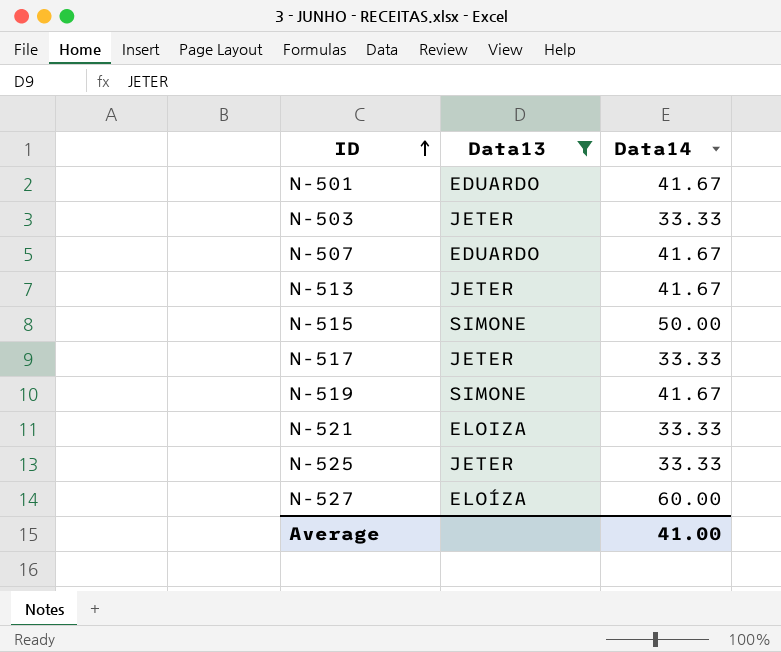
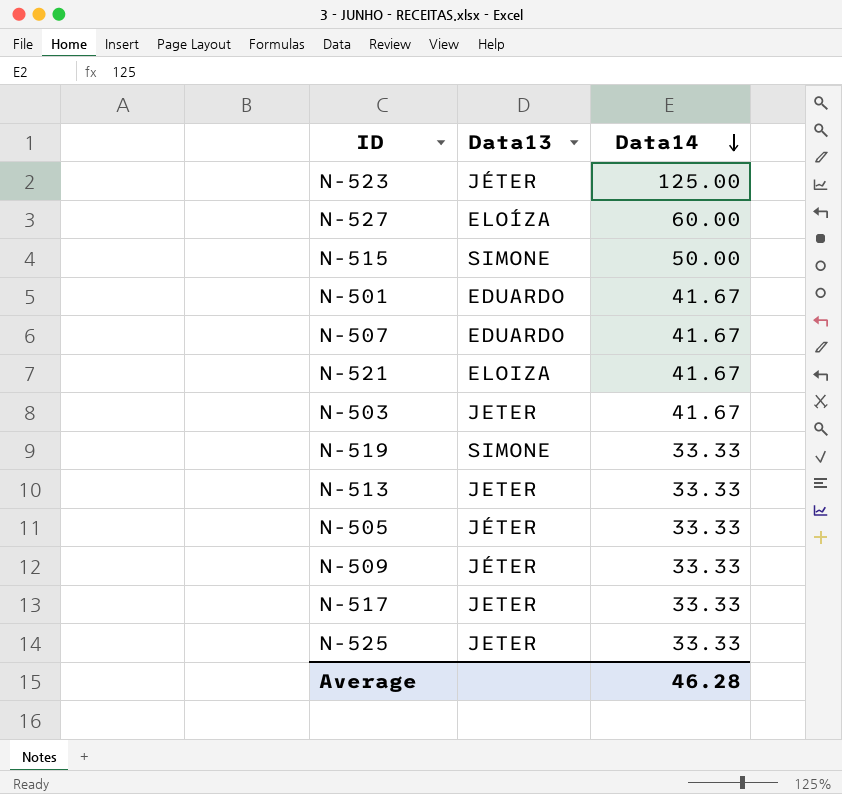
filter: Data13 != JÉTER -> none
row order: ID ascending -> Data14 descending
N-521 | Data14: 33.33 -> 41.67
N-503 | Data14: 33.33 -> 41.67
N-519 | Data14: 41.67 -> 33.33
N-513 | Data14: 41.67 -> 33.33
Average | Data14: 41.00 -> 46.28

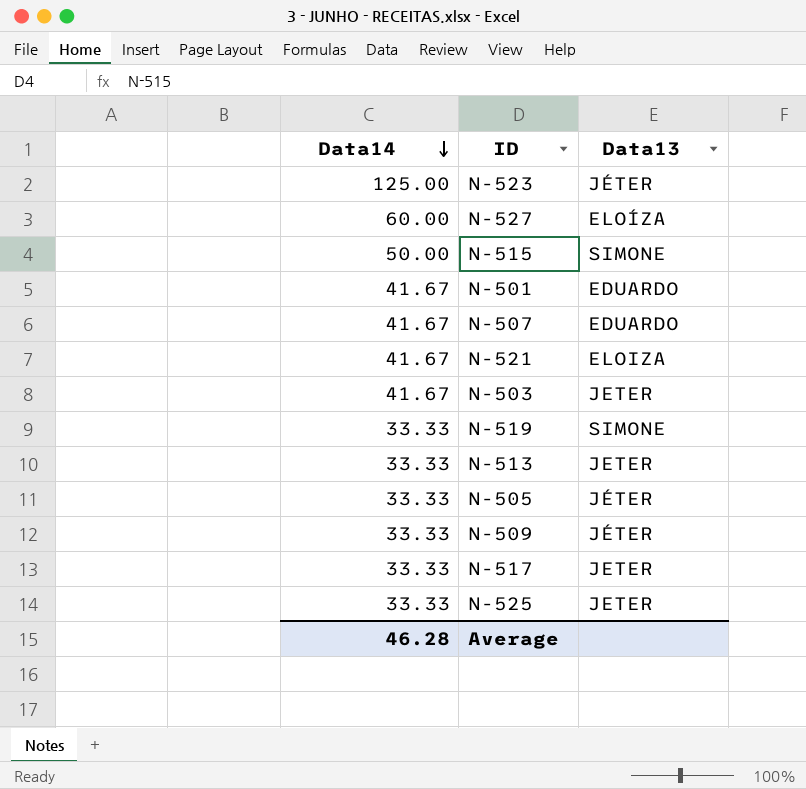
column Data14 | position: 3 -> 1

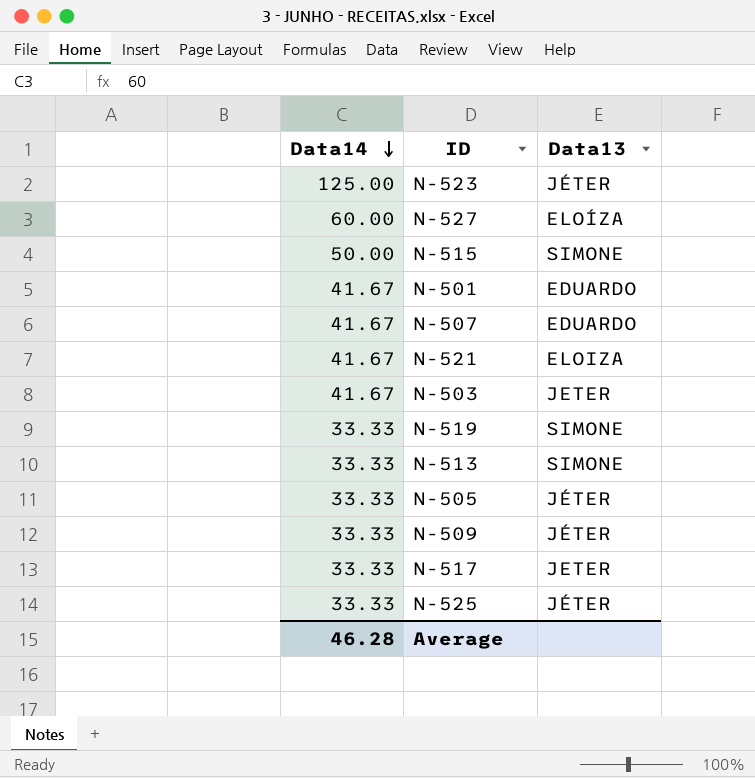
N-513 | Data13: JETER -> SIMONE
N-525 | Data13: JETER -> JÉTER

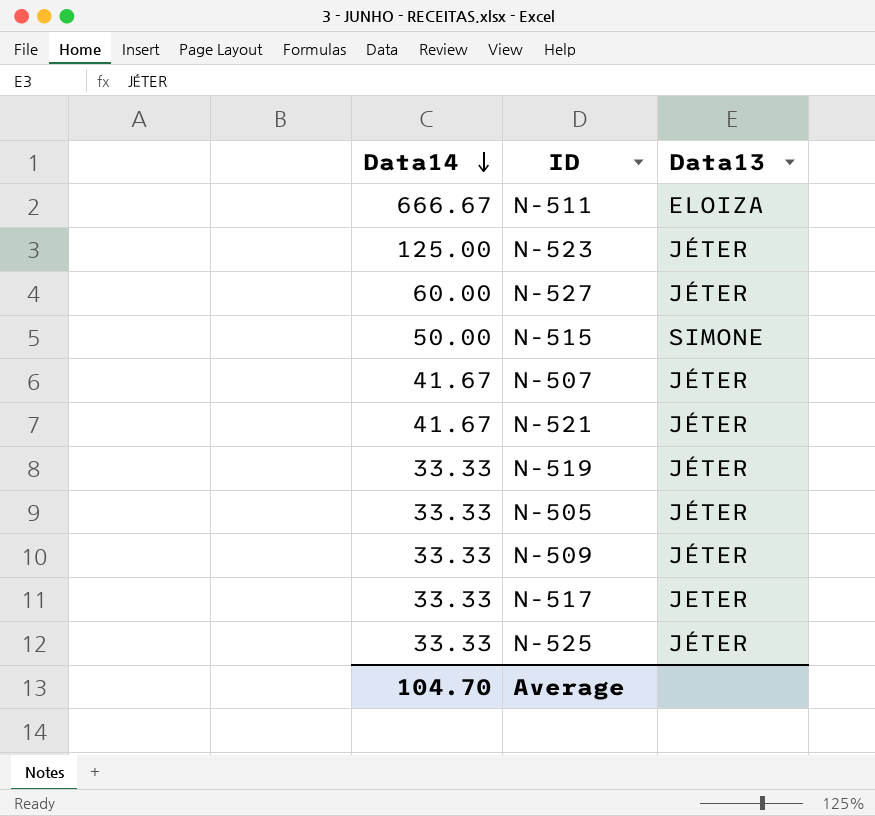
row N-501: 41.67 | EDUARDO -> none
row N-503: 41.67 | JETER -> none
row N-513: 33.33 | SIMONE -> none
row N-511: none -> 666.67 | ELOIZA
N-527 | Data13: ELOÍZA -> JÉTER
N-507 | Data13: EDUARDO -> JÉTER
N-521 | Data13: ELOIZA -> JÉTER
N-519 | Data13: SIMONE -> JÉTER
Average | Data14: 46.28 -> 104.70

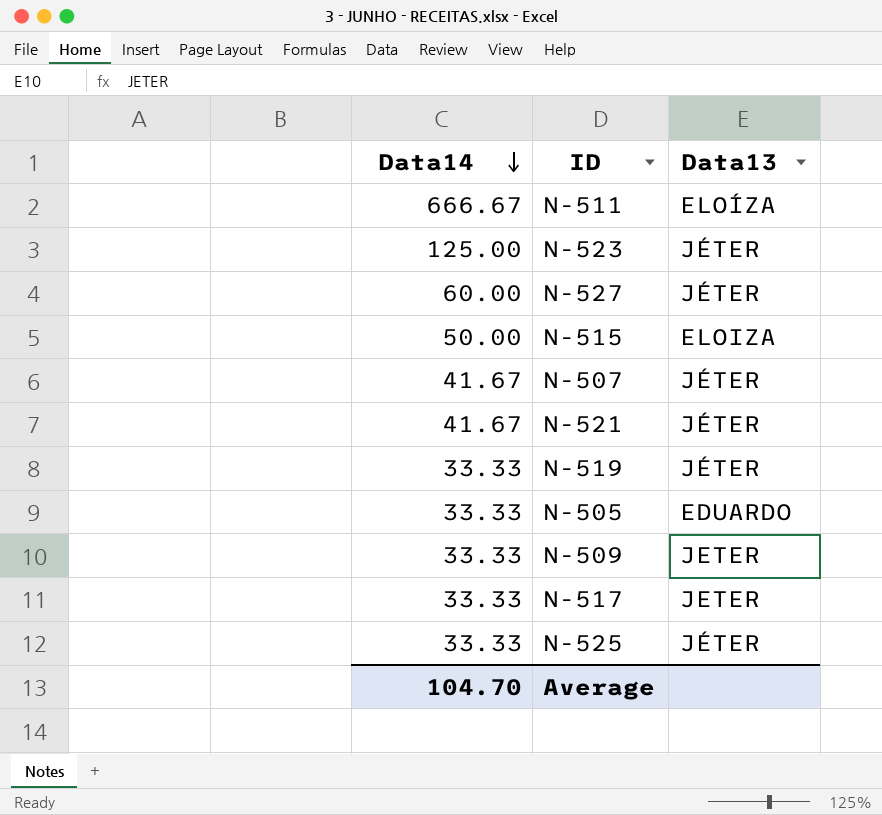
N-511 | Data13: ELOIZA -> ELOÍZA
N-515 | Data13: SIMONE -> ELOIZA
N-505 | Data13: JÉTER -> EDUARDO
N-509 | Data13: JÉTER -> JETER

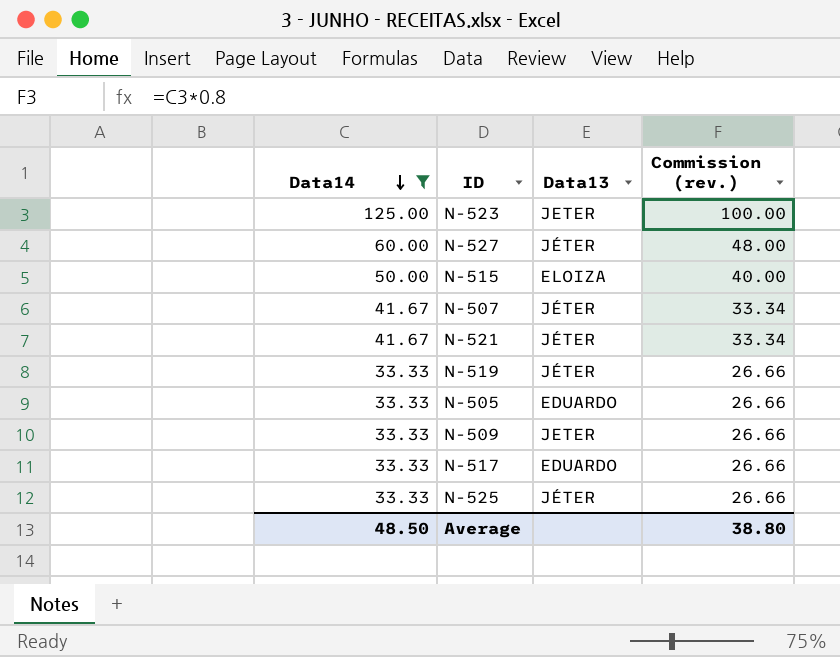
filter: none -> Data14 != 666.67
column Commission (rev.) | formula: none -> [Data14] * 0.8
N-523 | Data13: JÉTER -> JETER
N-517 | Data13: JETER -> EDUARDO
Average | Data14: 104.70 -> 48.50

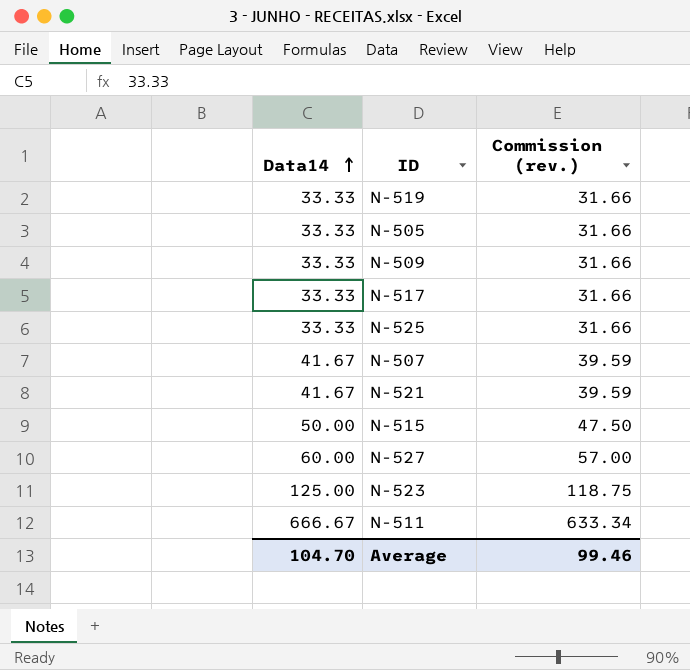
filter: Data14 != 666.67 -> none
row order: Data14 descending -> Data14 ascending
column Data13 | position: 3 -> none
column Commission (rev.) | formula: [Data14] * 0.8 -> [Data14] * 0.95
Average | Data14: 48.50 -> 104.70
Average | Commission (rev.): 38.80 -> 99.46

